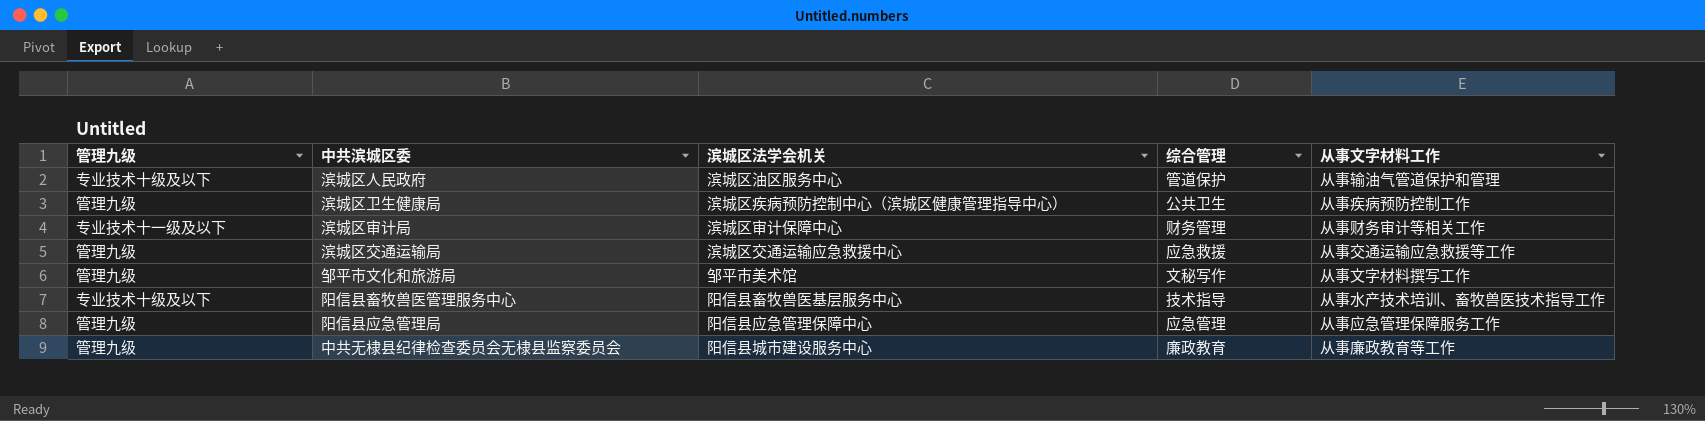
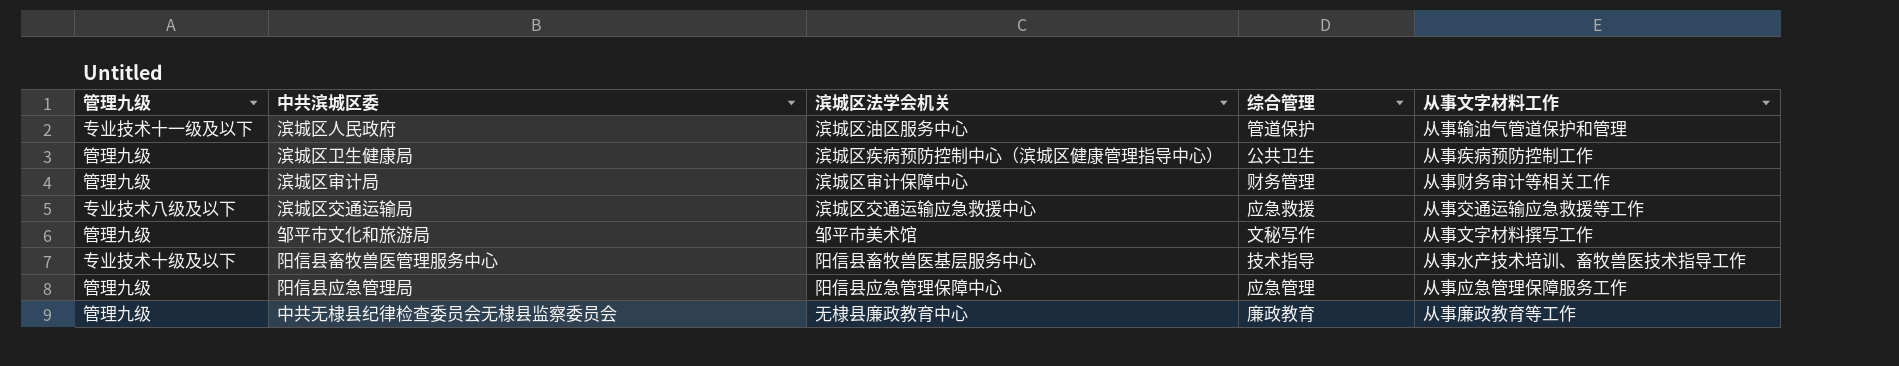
滨城区人民政府 | 管理九级: 专业技术十级及以下 -> 专业技术十一级及以下
滨城区审计局 | 管理九级: 专业技术十一级及以下 -> 管理九级
滨城区交通运输局 | 管理九级: 管理九级 -> 专业技术八级及以下
中共无棣县纪律检查委员会无棣县监察委员会 | 滨城区法学会机关: 阳信县城市建设服务中心 -> 无棣县廉政教育中心

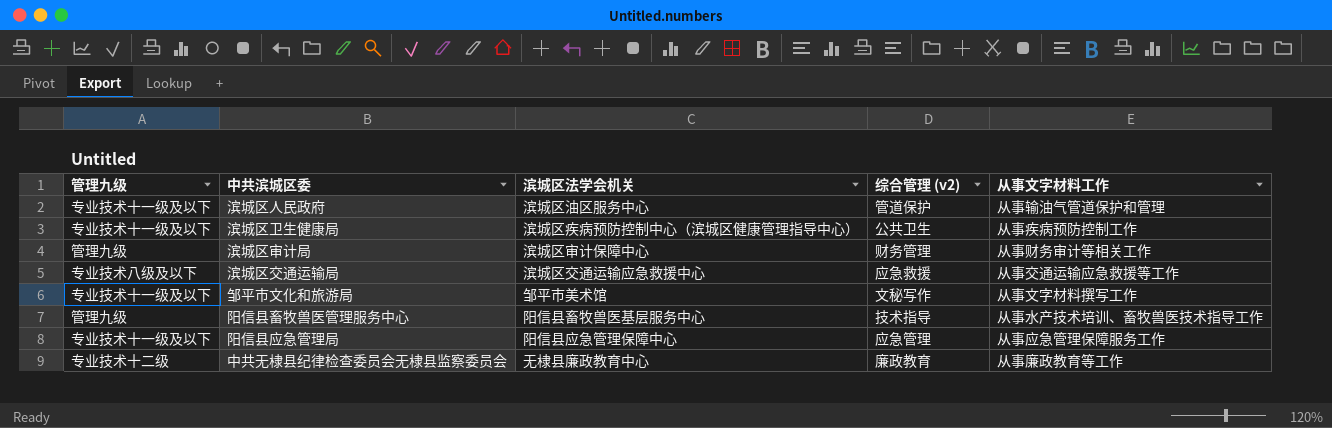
column name: 综合管理 -> 综合管理 (v2)
滨城区卫生健康局 | 管理九级: 管理九级 -> 专业技术十一级及以下
邹平市文化和旅游局 | 管理九级: 管理九级 -> 专业技术十一级及以下
阳信县畜牧兽医管理服务中心 | 管理九级: 专业技术十级及以下 -> 管理九级
阳信县应急管理局 | 管理九级: 管理九级 -> 专业技术十一级及以下
中共无棣县纪律检查委员会无棣县监察委员会 | 管理九级: 管理九级 -> 专业技术十二级

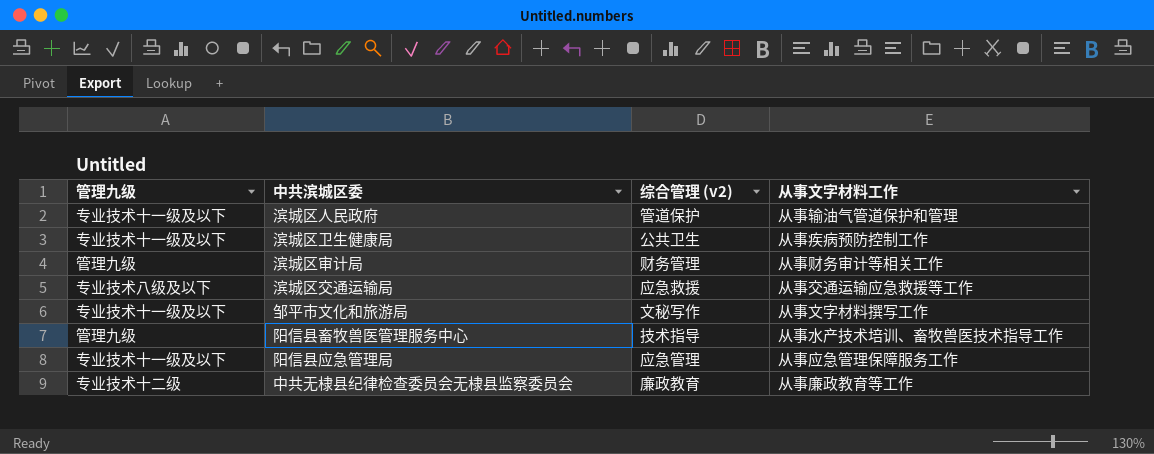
column 滨城区法学会机关 | position: 3 -> none

